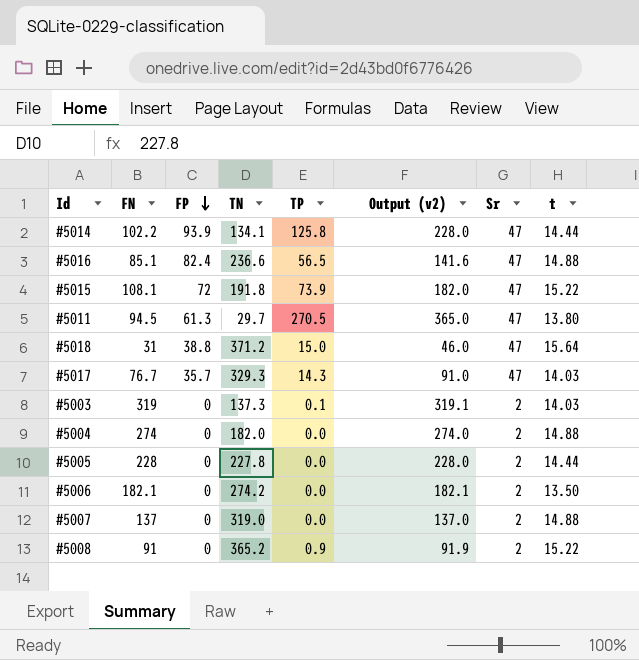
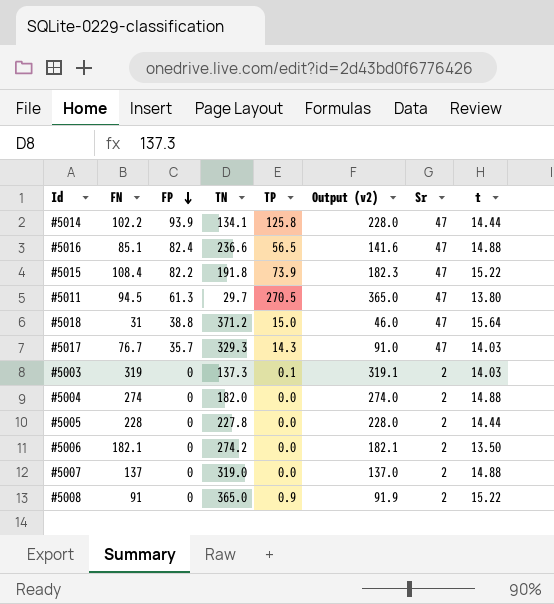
#5015 | FN: 108.1 -> 108.4
#5015 | FP: 72 -> 82.2
#5015 | Output (v2): 182.0 -> 182.3
#5008 | TN: 365.2 -> 365.0

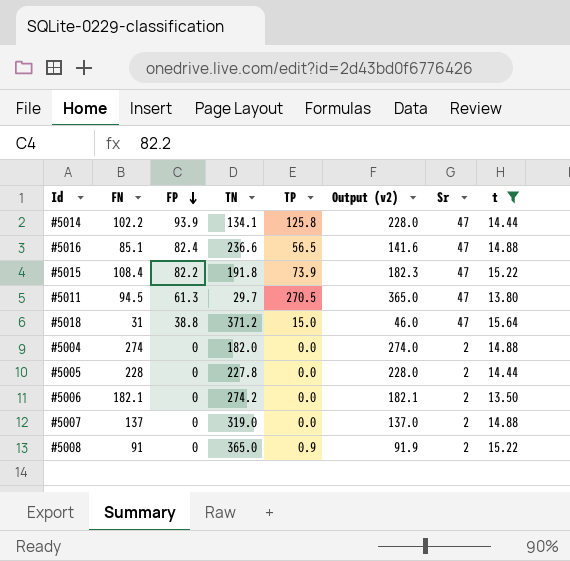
filter: none -> t != 14.03

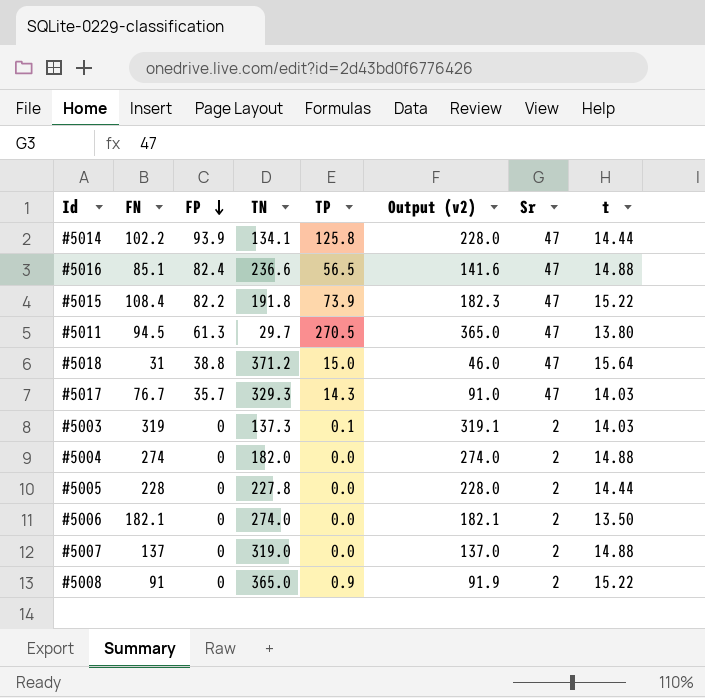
filter: t != 14.03 -> none
#5006 | TN: 274.2 -> 274.0

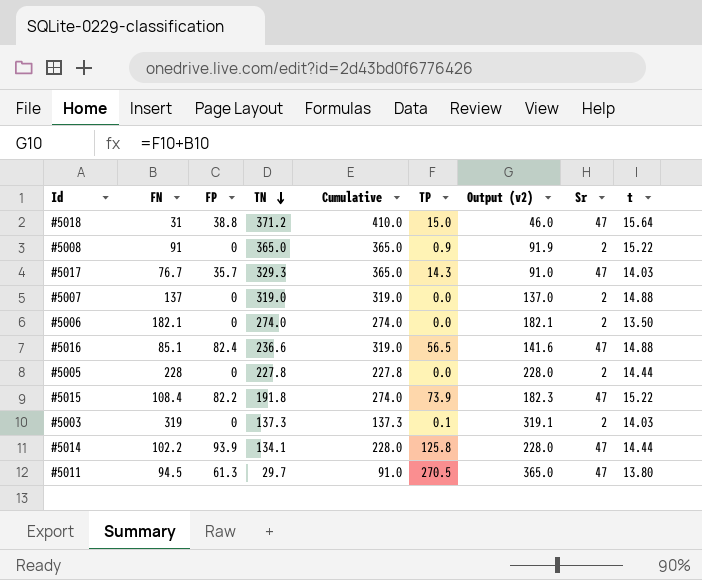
row order: FP descending -> TN descending
column Cumulative | formula: none -> [FP] + [TN]
row #5004: 274 | 0 | 182.0 | 0.0 | 274.0 | 2 | 14.88 -> none

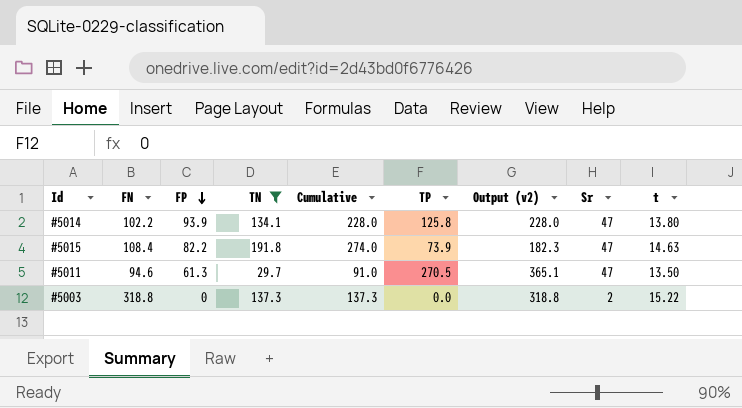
filter: none -> TN <= 191.8
row order: TN descending -> FP descending
#5014 | t: 14.44 -> 13.80
#5015 | t: 15.22 -> 14.63
#5011 | FN: 94.5 -> 94.6
#5011 | Output (v2): 365.0 -> 365.1
#5011 | t: 13.80 -> 13.50
#5003 | FN: 319 -> 318.8
#5003 | TP: 0.1 -> 0.0
#5003 | Output (v2): 319.1 -> 318.8
#5003 | t: 14.03 -> 15.22

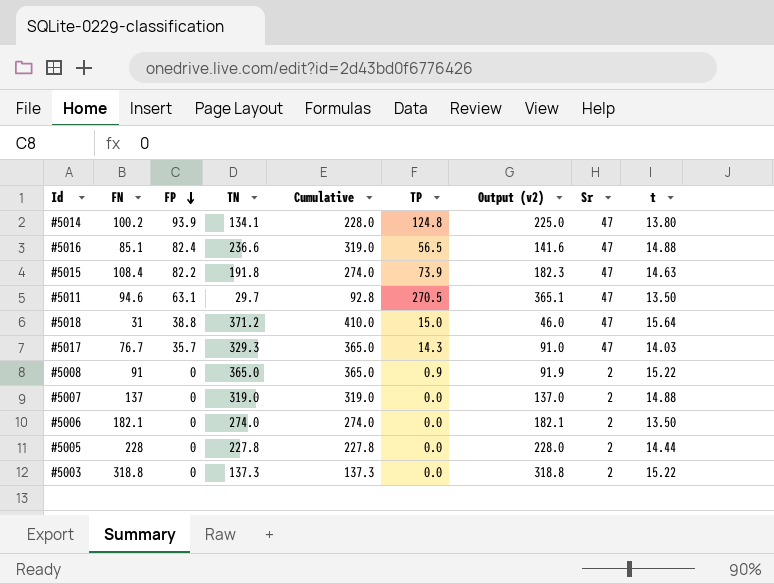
filter: TN <= 191.8 -> none
#5014 | FN: 102.2 -> 100.2
#5014 | TP: 125.8 -> 124.8
#5014 | Output (v2): 228.0 -> 225.0
#5011 | FP: 61.3 -> 63.1
#5011 | Cumulative: 91.0 -> 92.8

